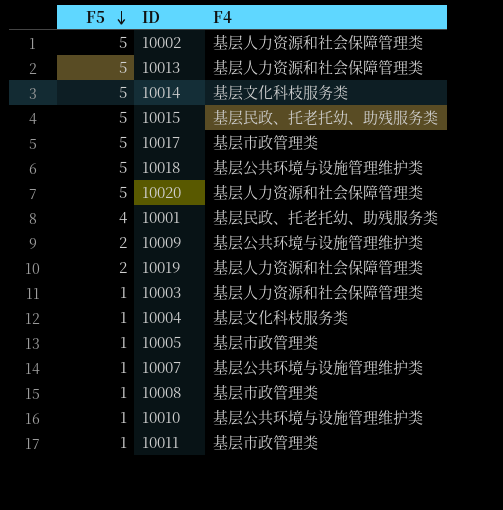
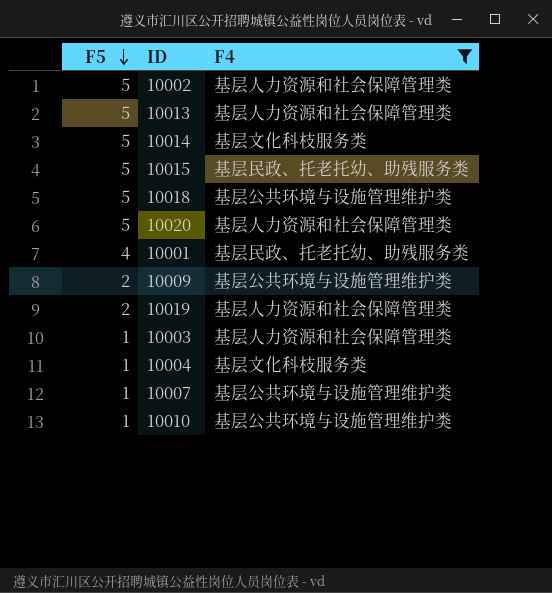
filter: none -> F4 != 基层市政管理类

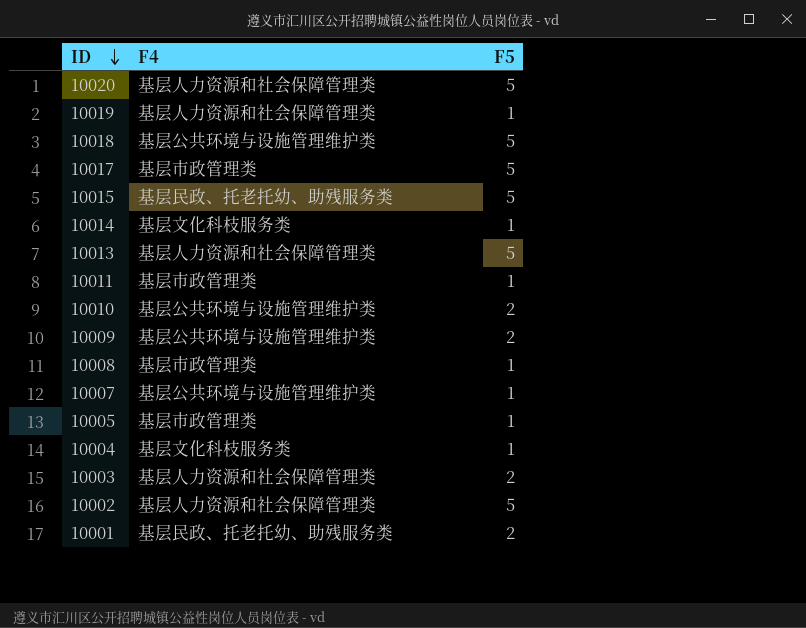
filter: F4 != 基层市政管理类 -> none
row order: F5 descending -> ID descending
column F5 | position: 1 -> 3
10019 | F5: 2 -> 1
10014 | F5: 5 -> 1
10010 | F5: 1 -> 2
10003 | F5: 1 -> 2
10001 | F5: 4 -> 2

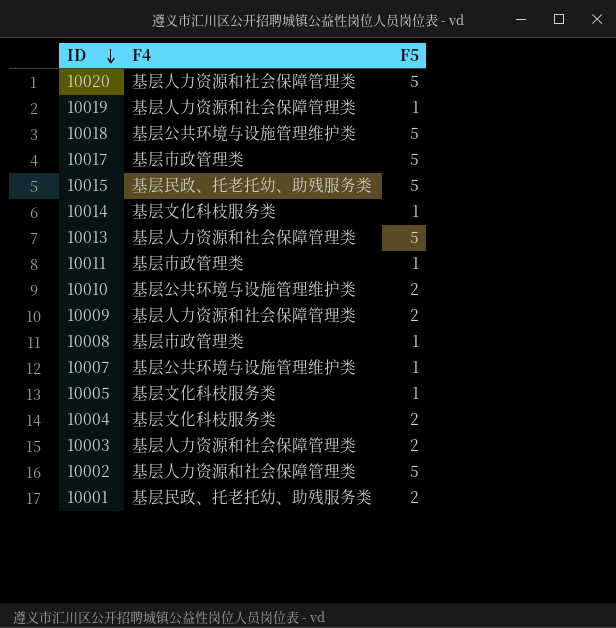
10009 | F4: 基层公共环境与设施管理维护类 -> 基层人力资源和社会保障管理类
10005 | F4: 基层市政管理类 -> 基层文化科枝服务类
10004 | F5: 1 -> 2

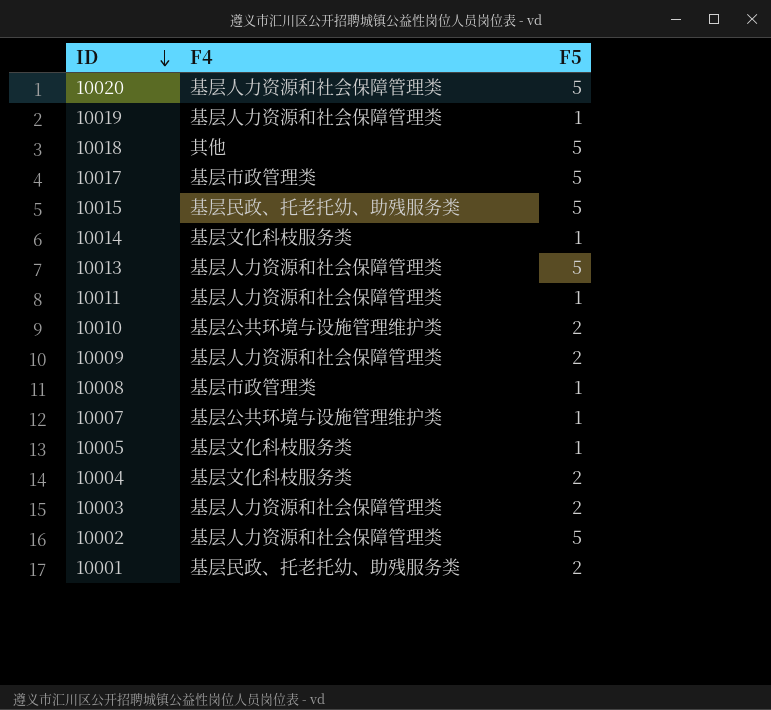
10018 | F4: 基层公共环境与设施管理维护类 -> 其他
10011 | F4: 基层市政管理类 -> 基层人力资源和社会保障管理类

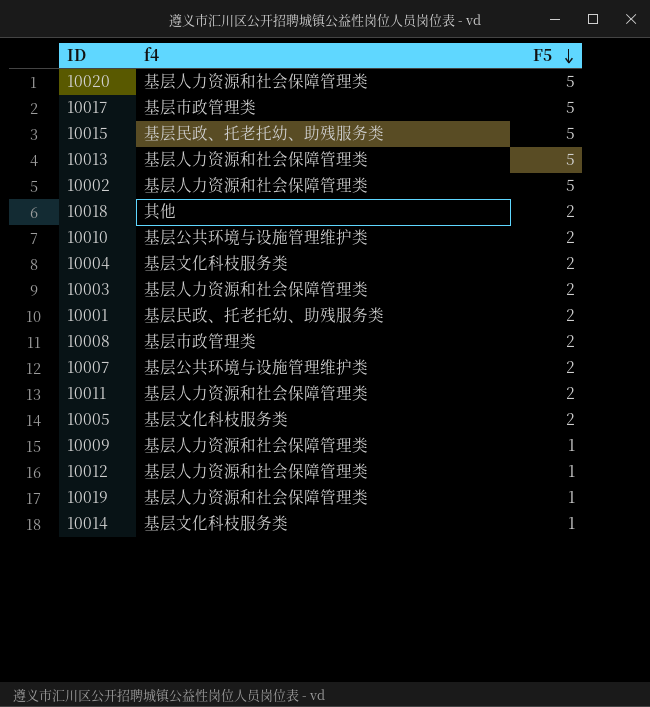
row order: ID descending -> F5 descending
column name: F4 -> f4
10018 | F5: 5 -> 2
10008 | F5: 1 -> 2
10007 | F5: 1 -> 2
10011 | F5: 1 -> 2
10005 | F5: 1 -> 2
10009 | F5: 2 -> 1
row 10012: none -> 基层人力资源和社会保障管理类 | 1

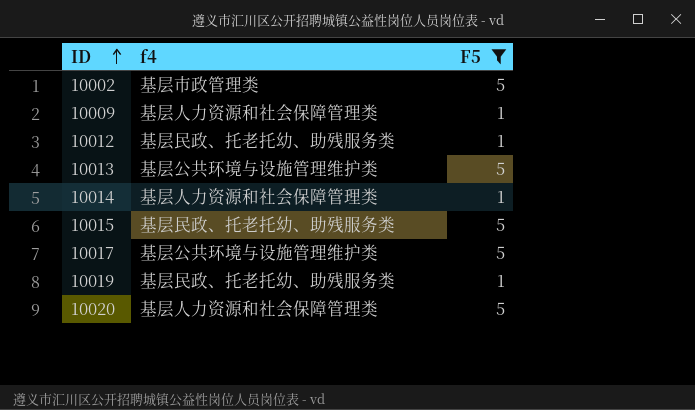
filter: none -> F5 != 2
row order: F5 descending -> ID ascending
10002 | f4: 基层人力资源和社会保障管理类 -> 基层市政管理类
10012 | f4: 基层人力资源和社会保障管理类 -> 基层民政、托老托幼、助残服务类
10013 | f4: 基层人力资源和社会保障管理类 -> 基层公共环境与设施管理维护类
10014 | f4: 基层文化科枝服务类 -> 基层人力资源和社会保障管理类
10017 | f4: 基层市政管理类 -> 基层公共环境与设施管理维护类
10019 | f4: 基层人力资源和社会保障管理类 -> 基层民政、托老托幼、助残服务类

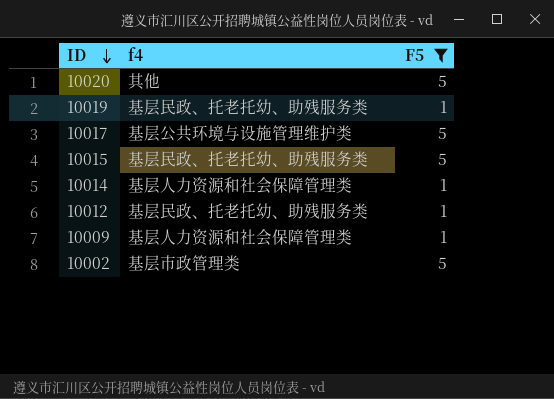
row order: ID ascending -> ID descending
row 10013: 基层公共环境与设施管理维护类 | 5 -> none
10020 | f4: 基层人力资源和社会保障管理类 -> 其他

